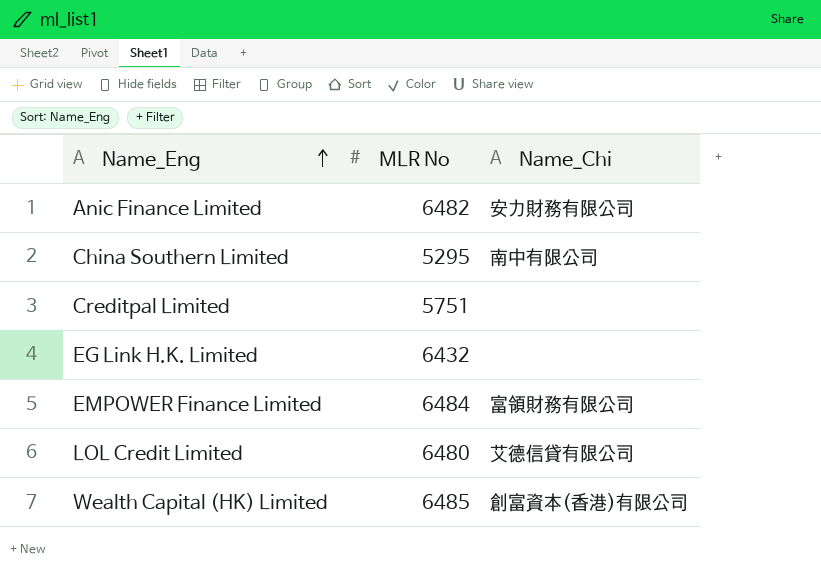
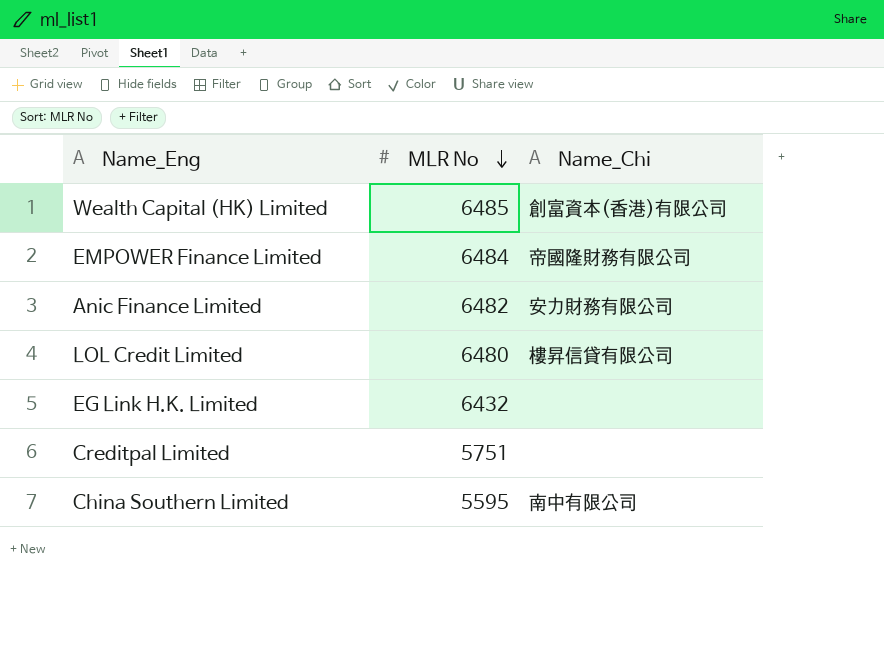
row order: Name_Eng ascending -> MLR No descending
EMPOWER Finance Limited | Name_Chi: 富領財務有限公司 -> 帝國隆財務有限公司
LOL Credit Limited | Name_Chi: 艾德信貸有限公司 -> 樓昇信貸有限公司
China Southern Limited | MLR No: 5295 -> 5595

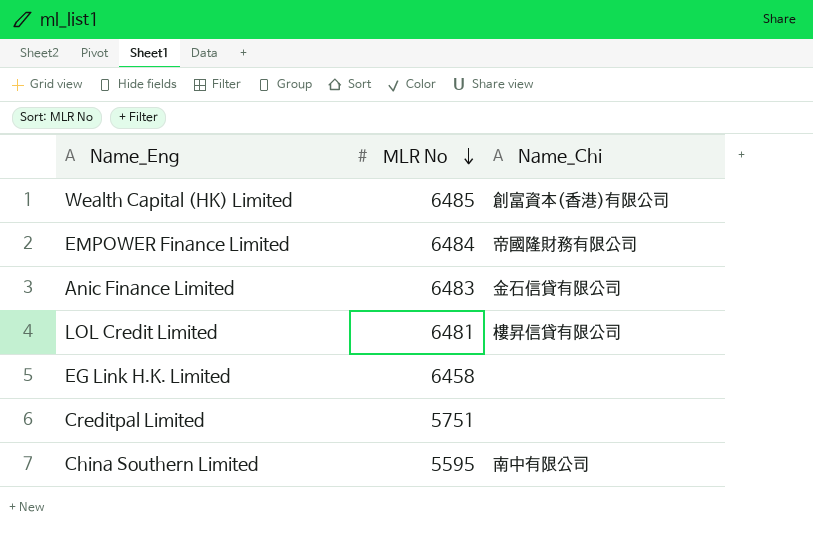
Anic Finance Limited | MLR No: 6482 -> 6483
Anic Finance Limited | Name_Chi: 安力財務有限公司 -> 金石信貸有限公司
LOL Credit Limited | MLR No: 6480 -> 6481
EG Link H.K. Limited | MLR No: 6432 -> 6458

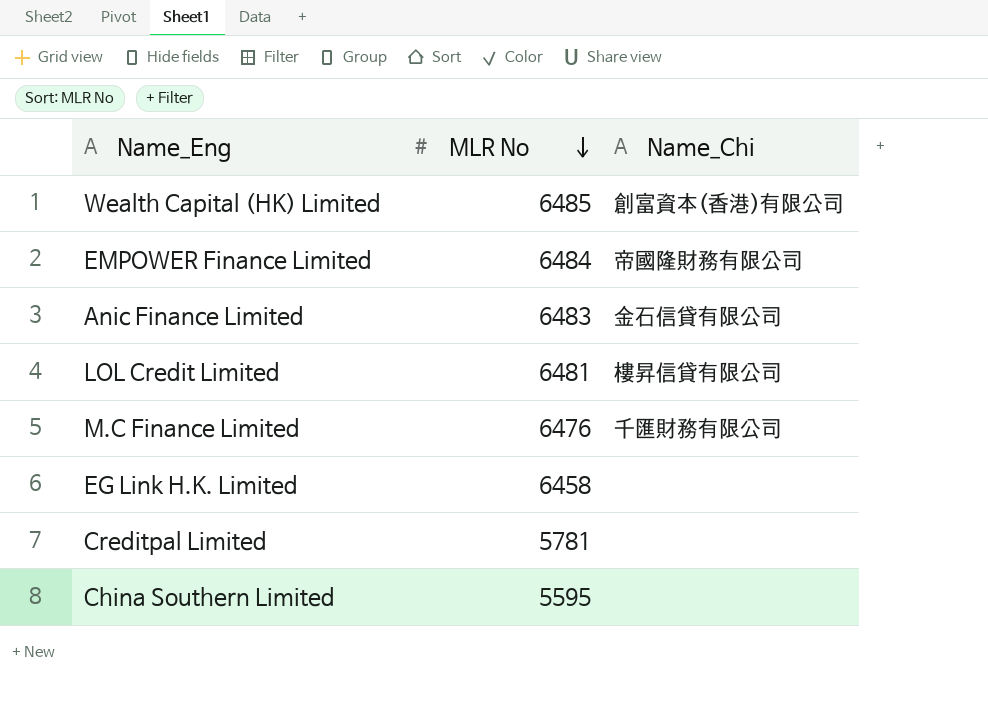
row M.C Finance Limited: none -> 6476 | 千匯財務有限公司
Creditpal Limited | MLR No: 5751 -> 5781
China Southern Limited | Name_Chi: 南中有限公司 -> none

